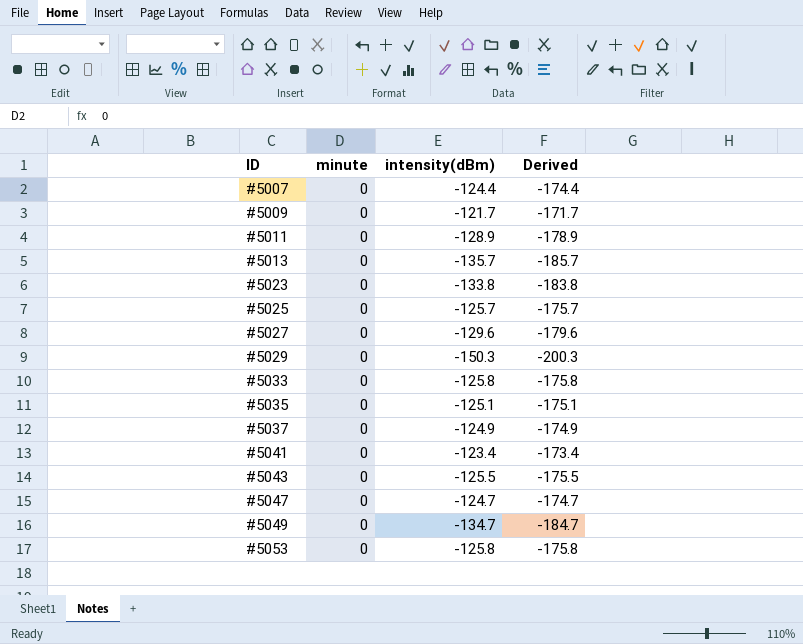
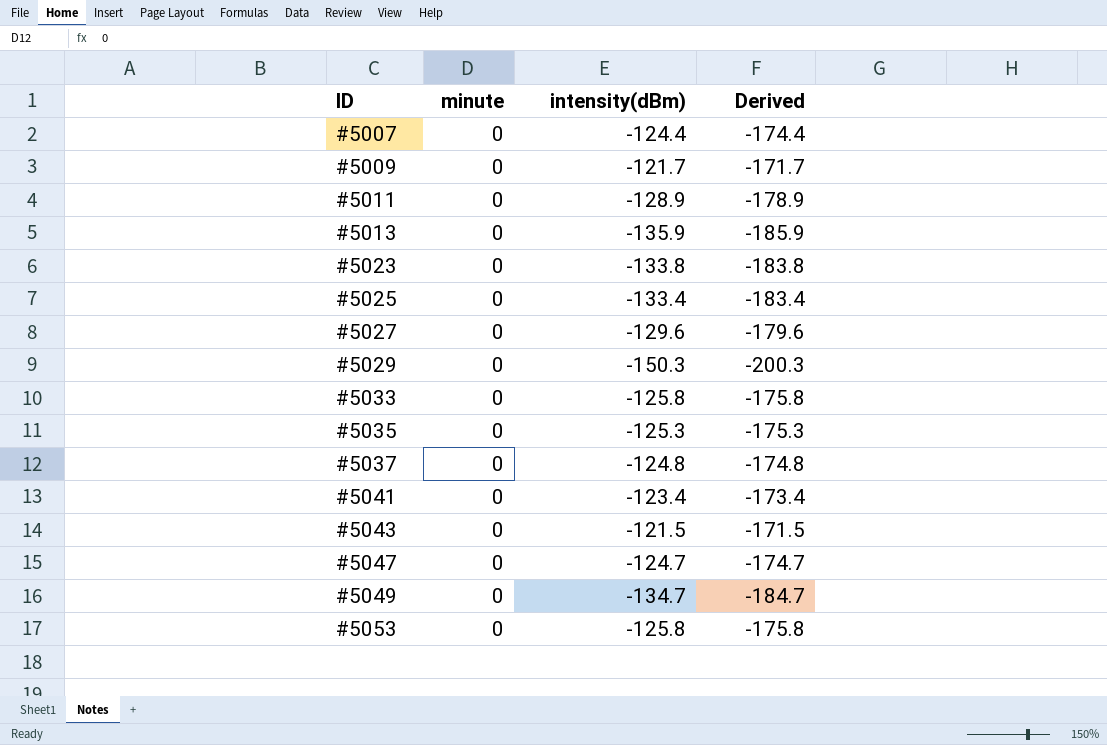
#5013 | intensity(dBm): -135.7 -> -135.9
#5013 | Derived: -185.7 -> -185.9
#5025 | intensity(dBm): -125.7 -> -133.4
#5025 | Derived: -175.7 -> -183.4
#5035 | intensity(dBm): -125.1 -> -125.3
#5035 | Derived: -175.1 -> -175.3
#5037 | intensity(dBm): -124.9 -> -124.8
#5037 | Derived: -174.9 -> -174.8
#5043 | intensity(dBm): -125.5 -> -121.5
#5043 | Derived: -175.5 -> -171.5

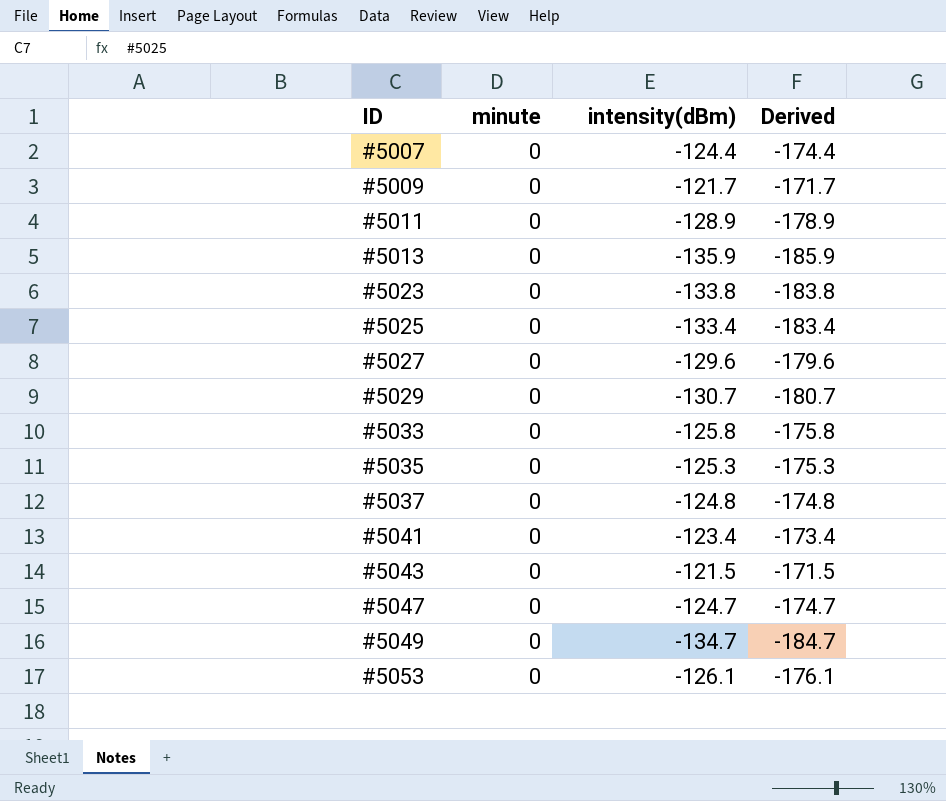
#5029 | intensity(dBm): -150.3 -> -130.7
#5029 | Derived: -200.3 -> -180.7
#5053 | intensity(dBm): -125.8 -> -126.1
#5053 | Derived: -175.8 -> -176.1

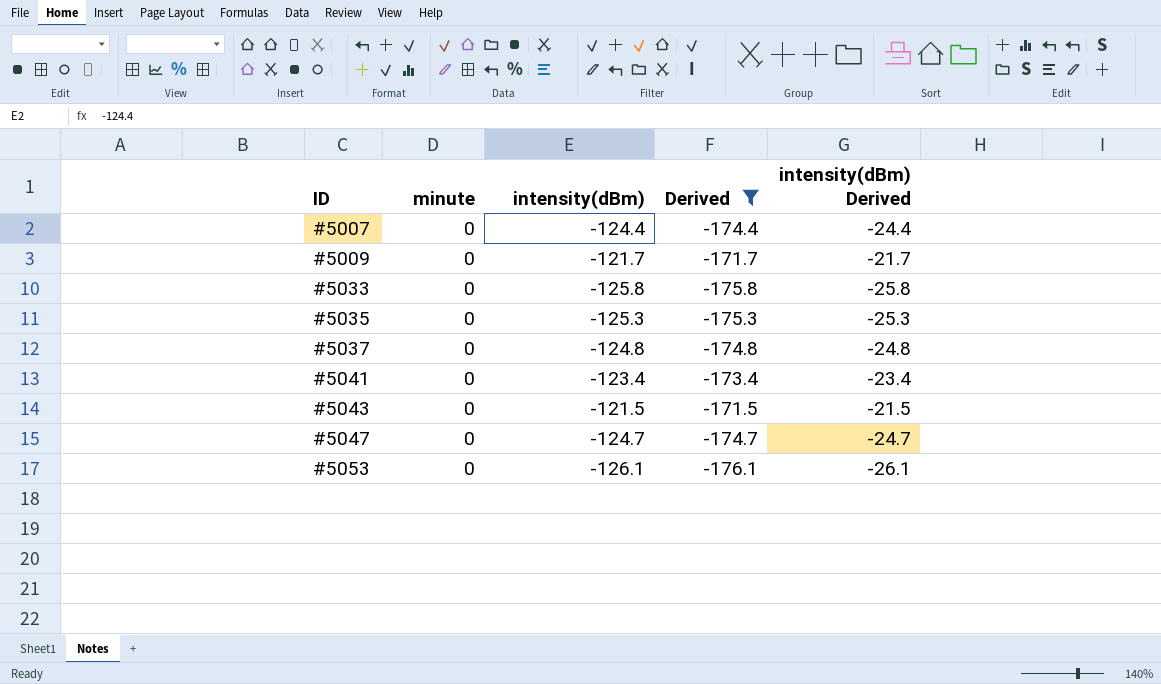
filter: none -> Derived >= -176.1
column intensity(dBm) Derived | formula: none -> [intensity(dBm)] + 100

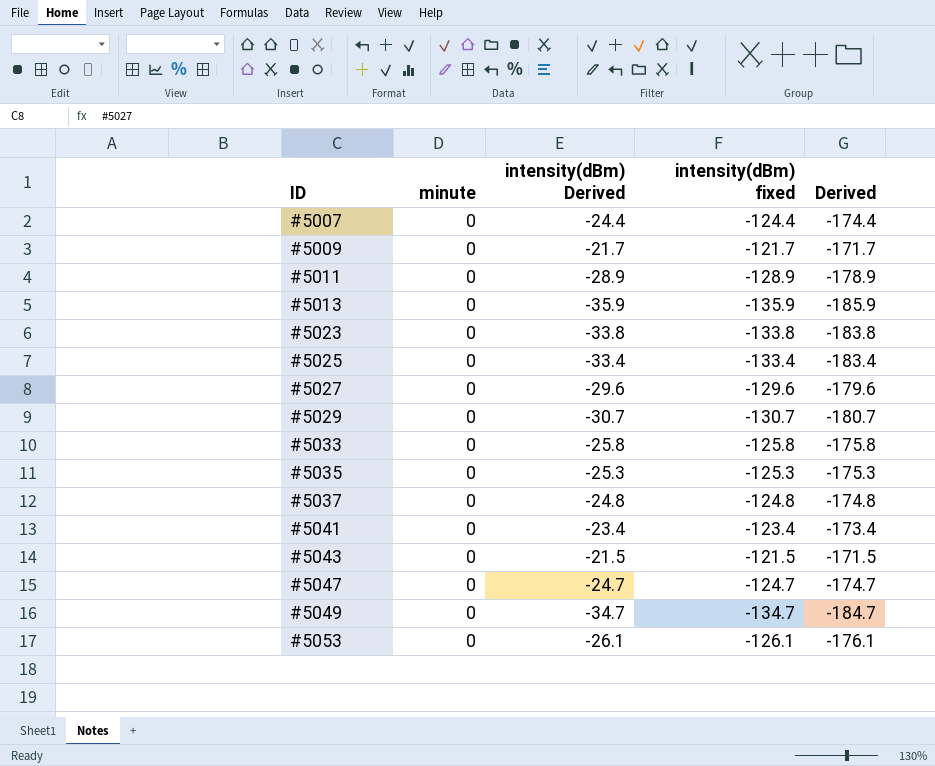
filter: Derived >= -176.1 -> none
column intensity(dBm) Derived | position: 5 -> 3
column name: intensity(dBm) -> intensity(dBm) fixed

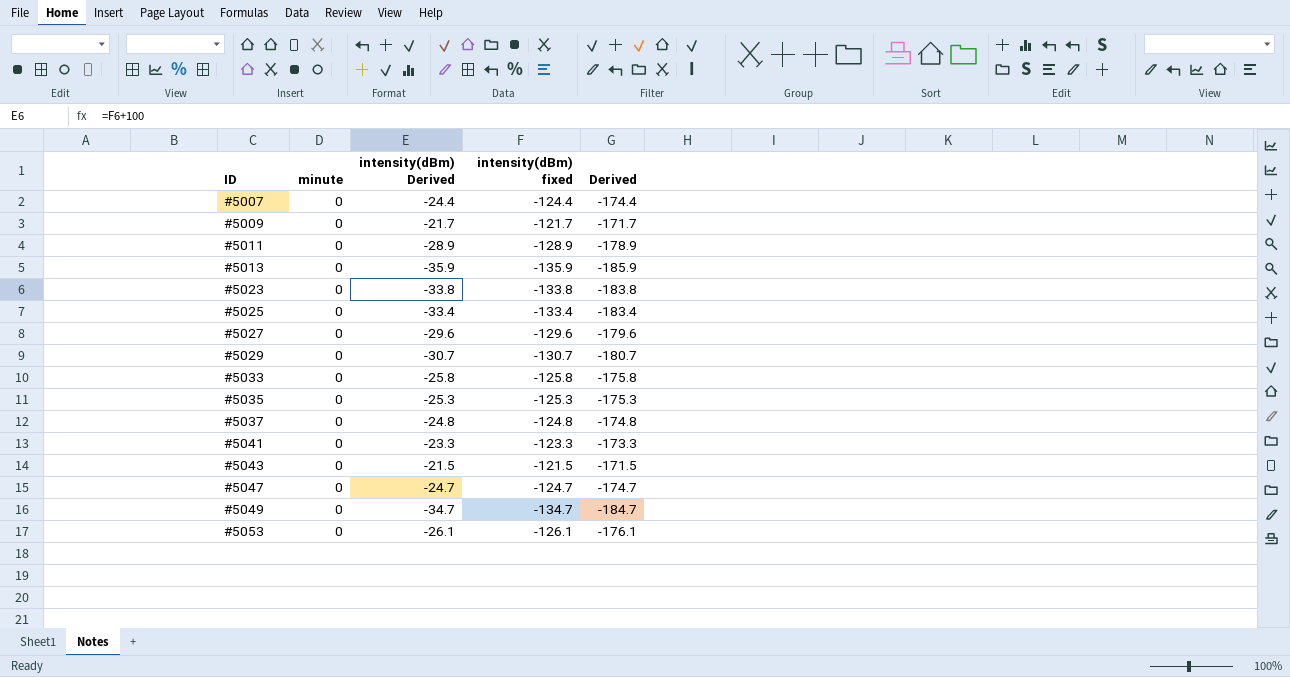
#5041 | intensity(dBm) Derived: -23.4 -> -23.3
#5041 | intensity(dBm) fixed: -123.4 -> -123.3
#5041 | Derived: -173.4 -> -173.3

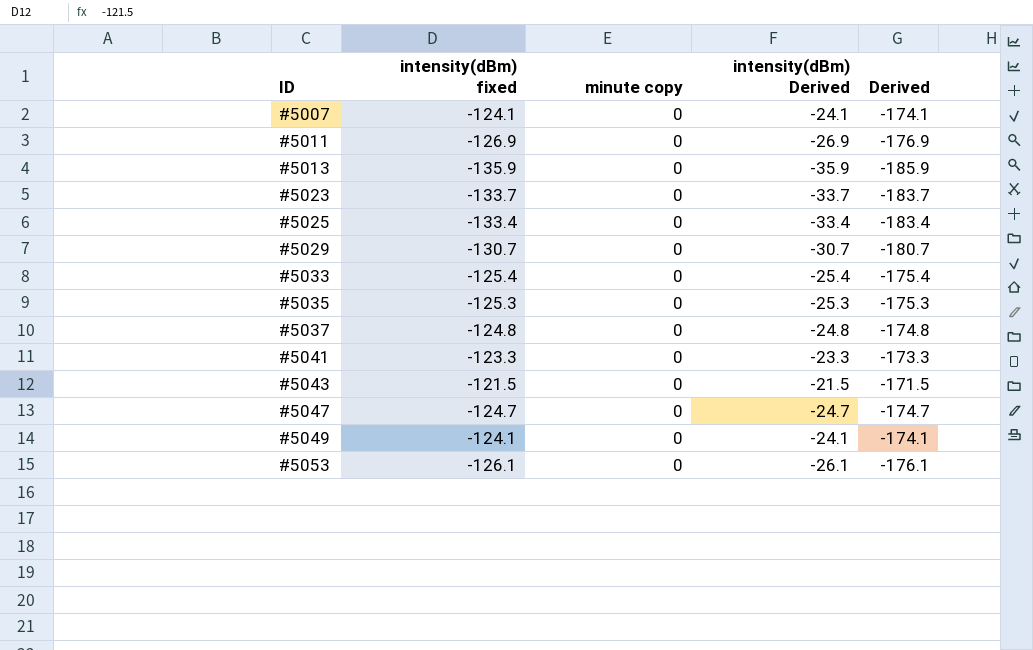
column intensity(dBm) fixed | position: 4 -> 2
column name: minute -> minute copy
row #5009: 0 | -21.7 | -121.7 | -171.7 -> none
row #5027: 0 | -29.6 | -129.6 | -179.6 -> none
#5007 | intensity(dBm) fixed: -124.4 -> -124.1
#5007 | intensity(dBm) Derived: -24.4 -> -24.1
#5007 | Derived: -174.4 -> -174.1
#5011 | intensity(dBm) fixed: -128.9 -> -126.9
#5011 | intensity(dBm) Derived: -28.9 -> -26.9
#5011 | Derived: -178.9 -> -176.9
#5023 | intensity(dBm) fixed: -133.8 -> -133.7
#5023 | intensity(dBm) Derived: -33.8 -> -33.7
#5023 | Derived: -183.8 -> -183.7
#5033 | intensity(dBm) fixed: -125.8 -> -125.4
#5033 | intensity(dBm) Derived: -25.8 -> -25.4
#5033 | Derived: -175.8 -> -175.4
#5049 | intensity(dBm) fixed: -134.7 -> -124.1
#5049 | intensity(dBm) Derived: -34.7 -> -24.1
#5049 | Derived: -184.7 -> -174.1

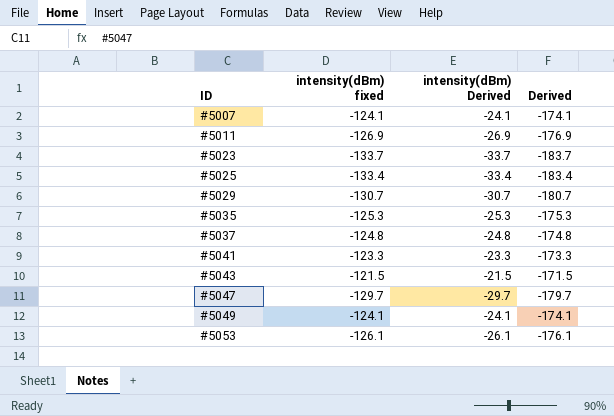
column minute copy | position: 3 -> none
row #5013: -135.9 | 0 | -35.9 | -185.9 -> none
row #5033: -125.4 | 0 | -25.4 | -175.4 -> none
#5047 | intensity(dBm) fixed: -124.7 -> -129.7
#5047 | intensity(dBm) Derived: -24.7 -> -29.7
#5047 | Derived: -174.7 -> -179.7

